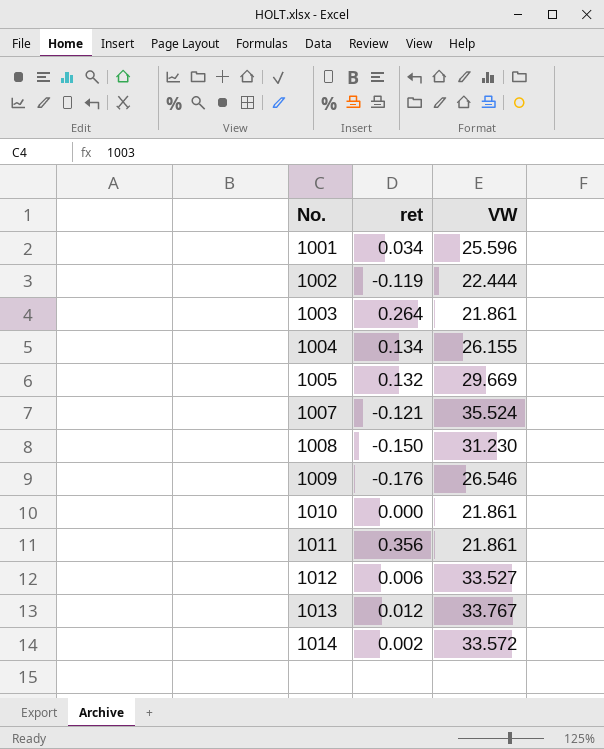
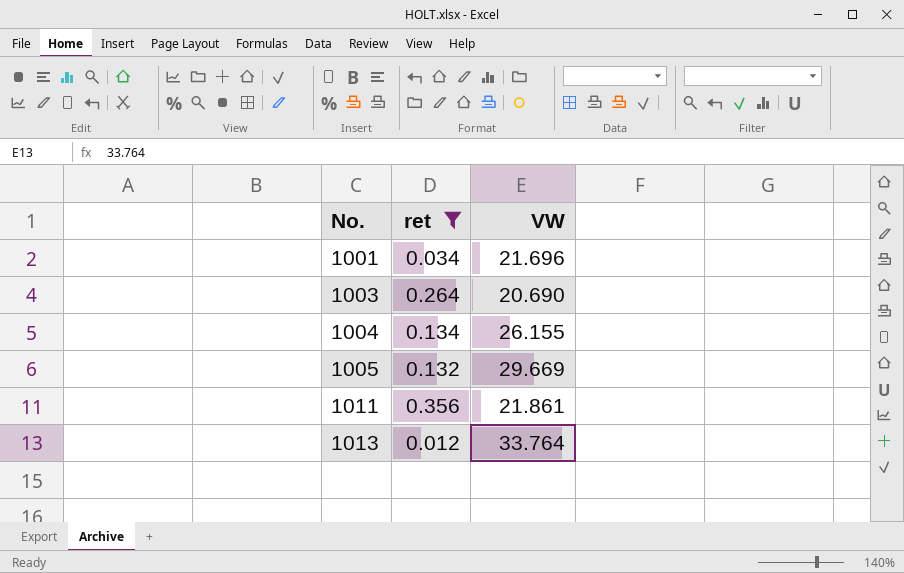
filter: none -> ret >= 0.012
1001 | VW: 25.596 -> 21.696
1003 | VW: 21.861 -> 20.690
1013 | VW: 33.767 -> 33.764

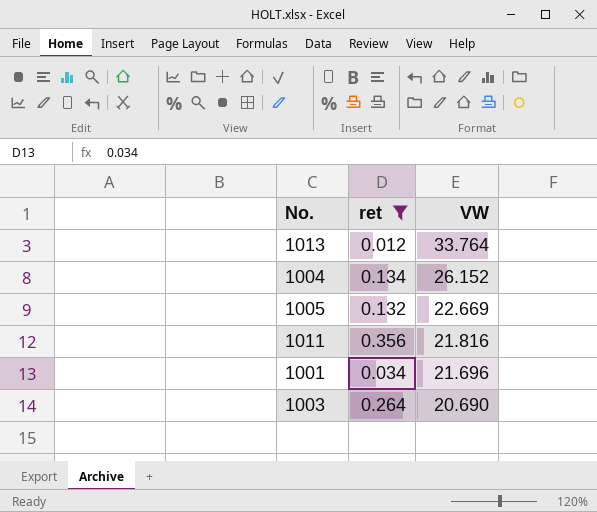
row order: No. ascending -> VW descending
1004 | VW: 26.155 -> 26.152
1005 | VW: 29.669 -> 22.669
1011 | VW: 21.861 -> 21.816

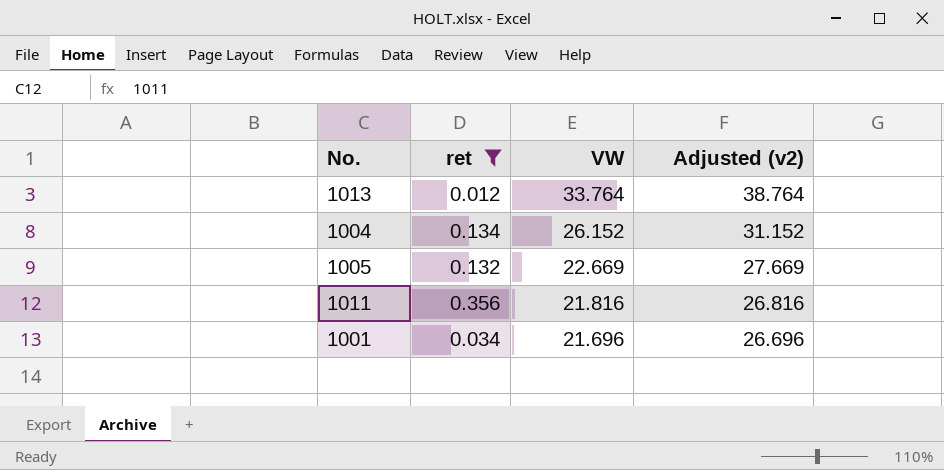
column Adjusted (v2) | formula: none -> [VW] + 5
row 1003: 0.264 | 20.690 -> none

